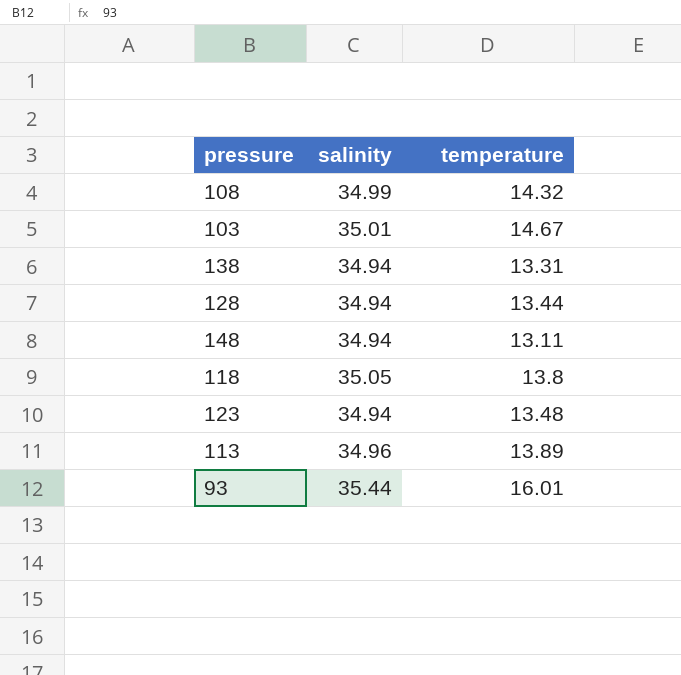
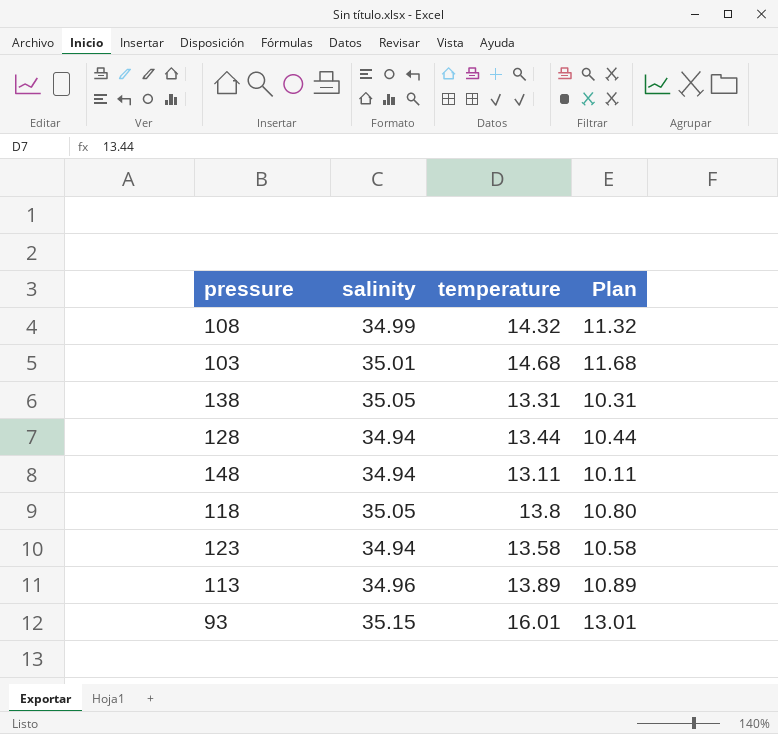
column Plan | formula: none -> [temperature] - 3
103 | temperature: 14.67 -> 14.68
138 | salinity: 34.94 -> 35.05
123 | temperature: 13.48 -> 13.58
93 | salinity: 35.44 -> 35.15

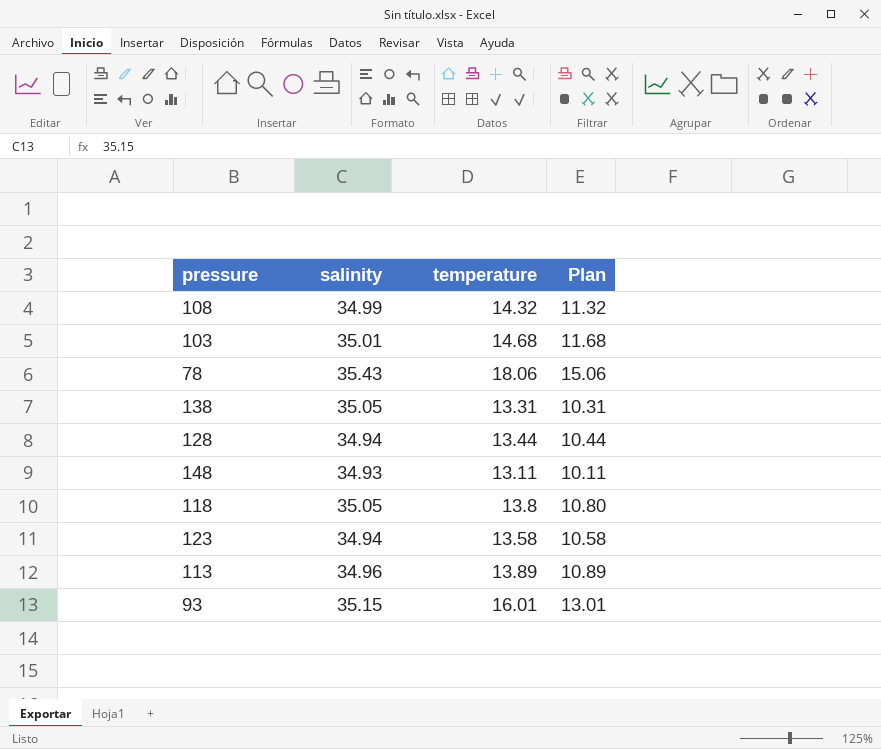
row 78: none -> 35.43 | 18.06 | 15.06
148 | salinity: 34.94 -> 34.93

